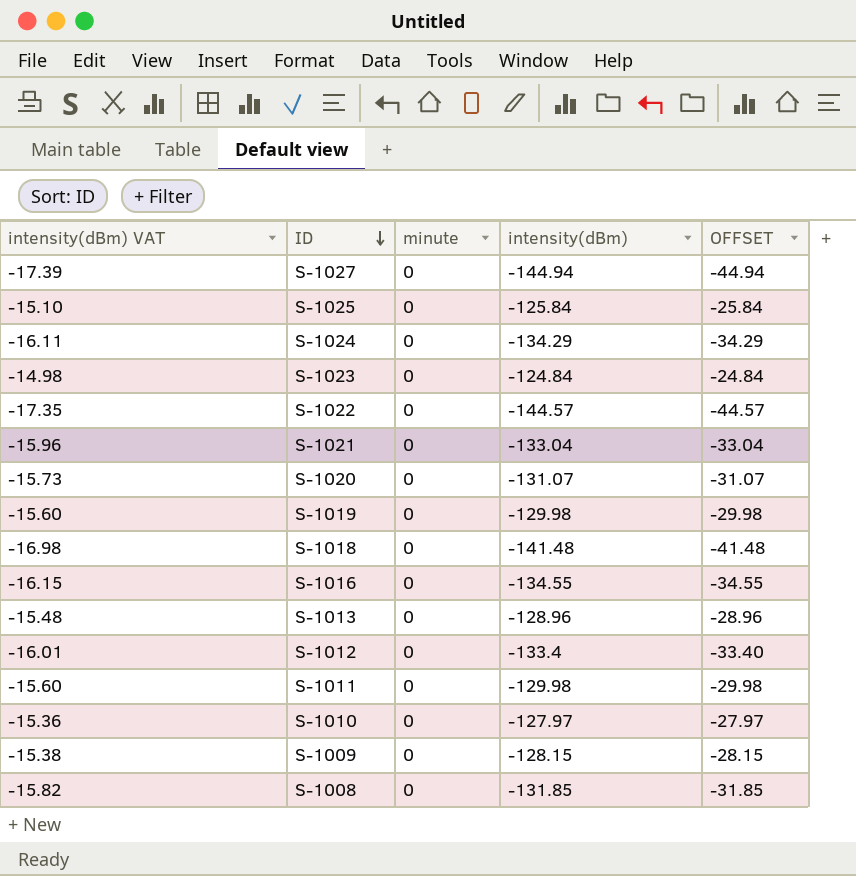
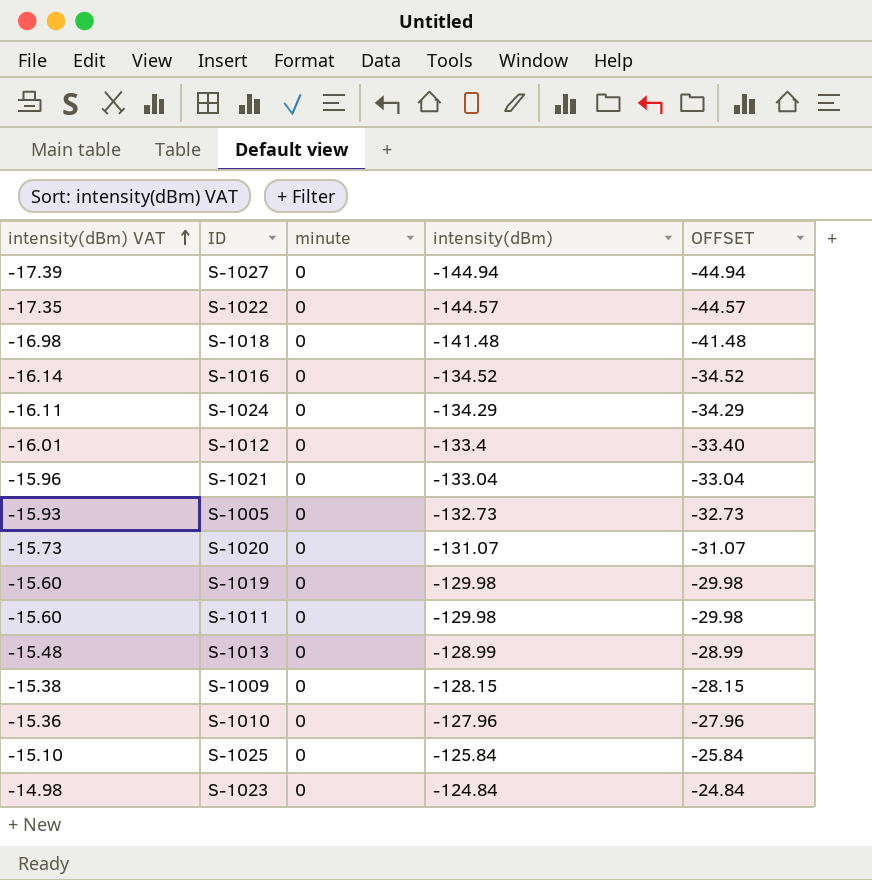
row order: ID descending -> intensity(dBm) VAT ascending
row S-1008: -15.82 | 0 | -131.85 | -31.85 -> none
S-1016 | intensity(dBm) VAT: -16.15 -> -16.14
S-1016 | intensity(dBm): -134.55 -> -134.52
S-1016 | OFFSET: -34.55 -> -34.52
row S-1005: none -> -15.93 | 0 | -132.73 | -32.73
S-1013 | intensity(dBm): -128.96 -> -128.99
S-1013 | OFFSET: -28.96 -> -28.99
S-1010 | intensity(dBm): -127.97 -> -127.96
S-1010 | OFFSET: -27.97 -> -27.96

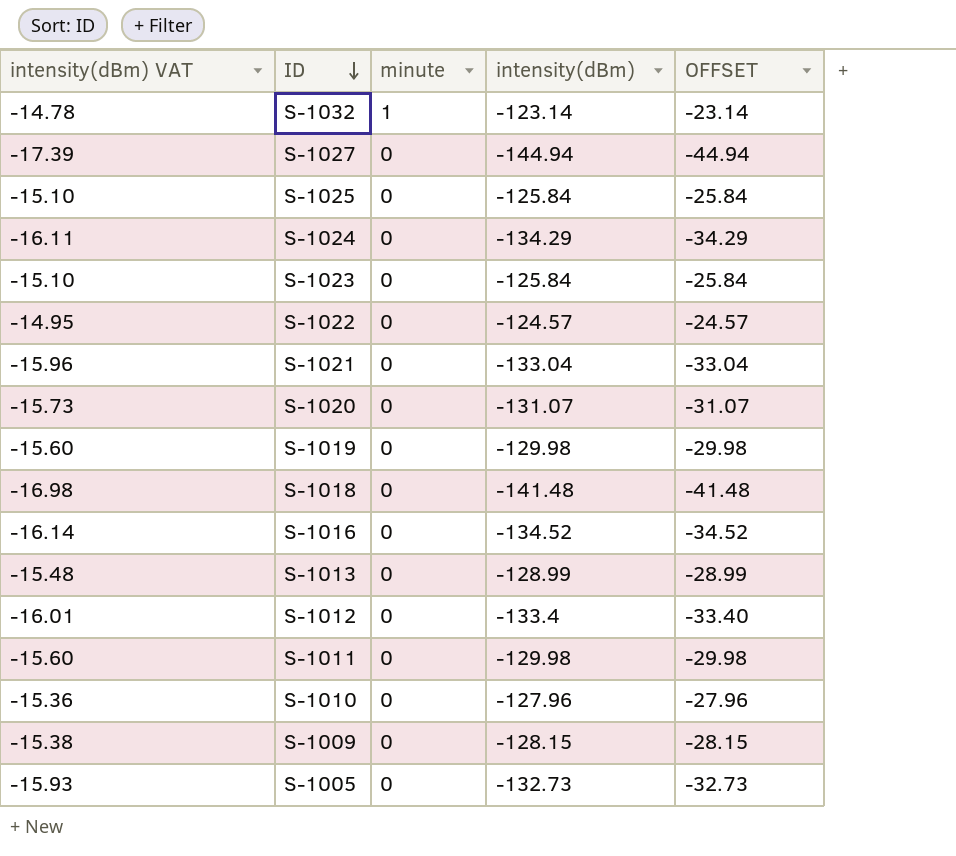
row order: intensity(dBm) VAT ascending -> ID descending
row S-1032: none -> -14.78 | 1 | -123.14 | -23.14
S-1023 | intensity(dBm) VAT: -14.98 -> -15.10
S-1023 | intensity(dBm): -124.84 -> -125.84
S-1023 | OFFSET: -24.84 -> -25.84
S-1022 | intensity(dBm) VAT: -17.35 -> -14.95
S-1022 | intensity(dBm): -144.57 -> -124.57
S-1022 | OFFSET: -44.57 -> -24.57

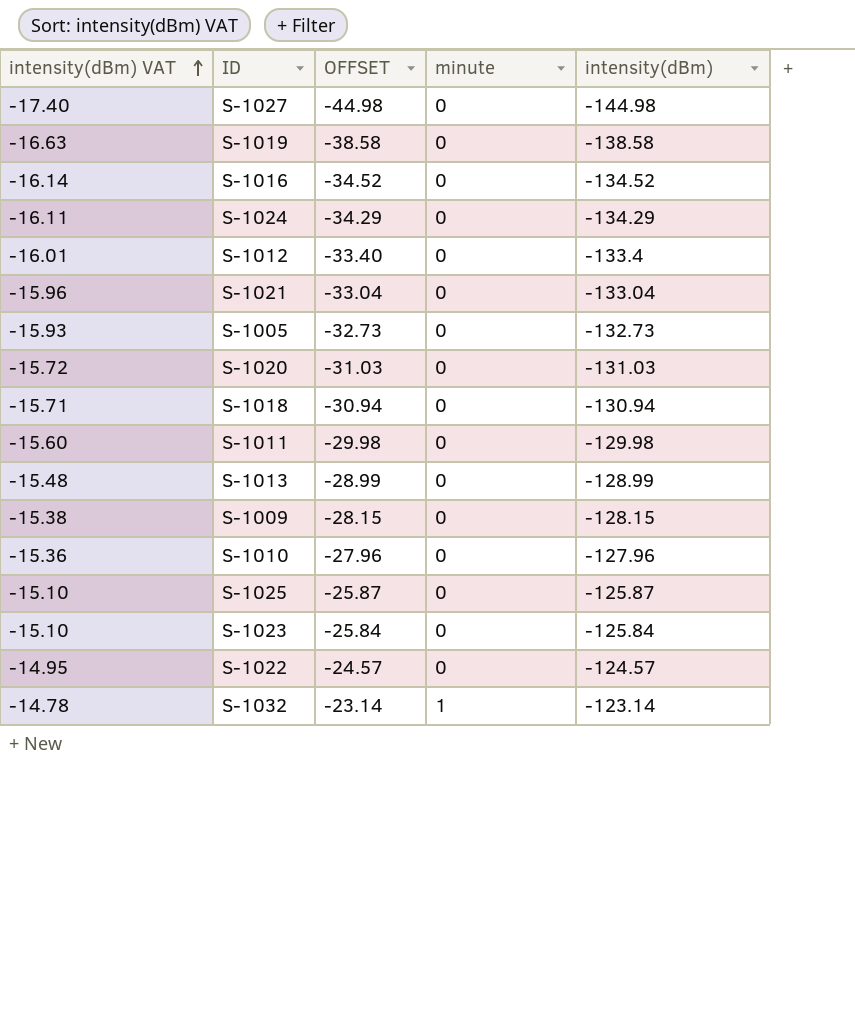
row order: ID descending -> intensity(dBm) VAT ascending
column OFFSET | position: 5 -> 3
S-1027 | intensity(dBm) VAT: -17.39 -> -17.40
S-1027 | OFFSET: -44.94 -> -44.98
S-1027 | intensity(dBm): -144.94 -> -144.98
S-1019 | intensity(dBm) VAT: -15.60 -> -16.63
S-1019 | OFFSET: -29.98 -> -38.58
S-1019 | intensity(dBm): -129.98 -> -138.58
S-1020 | intensity(dBm) VAT: -15.73 -> -15.72
S-1020 | OFFSET: -31.07 -> -31.03
S-1020 | intensity(dBm): -131.07 -> -131.03
S-1018 | intensity(dBm) VAT: -16.98 -> -15.71
S-1018 | OFFSET: -41.48 -> -30.94
S-1018 | intensity(dBm): -141.48 -> -130.94
S-1025 | OFFSET: -25.84 -> -25.87
S-1025 | intensity(dBm): -125.84 -> -125.87

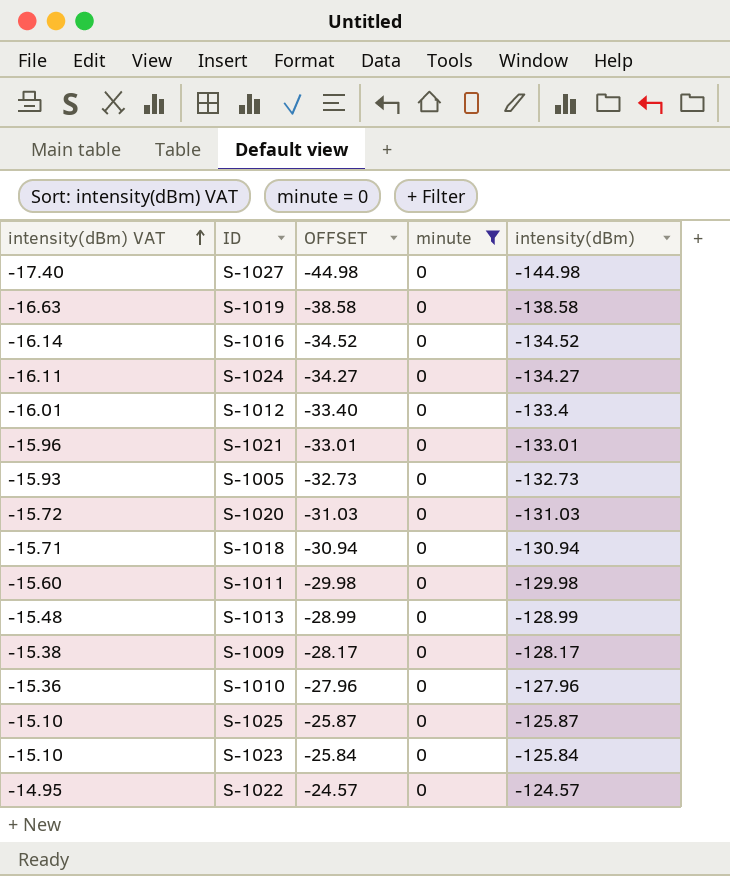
filter: none -> minute = 0
S-1024 | OFFSET: -34.29 -> -34.27
S-1024 | intensity(dBm): -134.29 -> -134.27
S-1021 | OFFSET: -33.04 -> -33.01
S-1021 | intensity(dBm): -133.04 -> -133.01
S-1009 | OFFSET: -28.15 -> -28.17
S-1009 | intensity(dBm): -128.15 -> -128.17

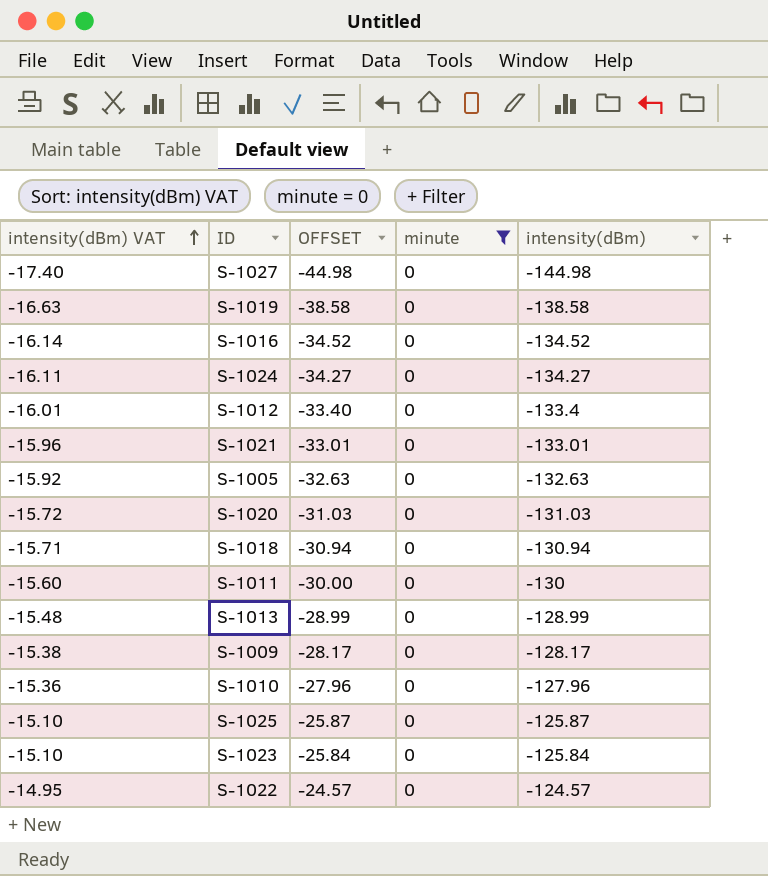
S-1005 | intensity(dBm) VAT: -15.93 -> -15.92
S-1005 | OFFSET: -32.73 -> -32.63
S-1005 | intensity(dBm): -132.73 -> -132.63
S-1011 | OFFSET: -29.98 -> -30.00
S-1011 | intensity(dBm): -129.98 -> -130

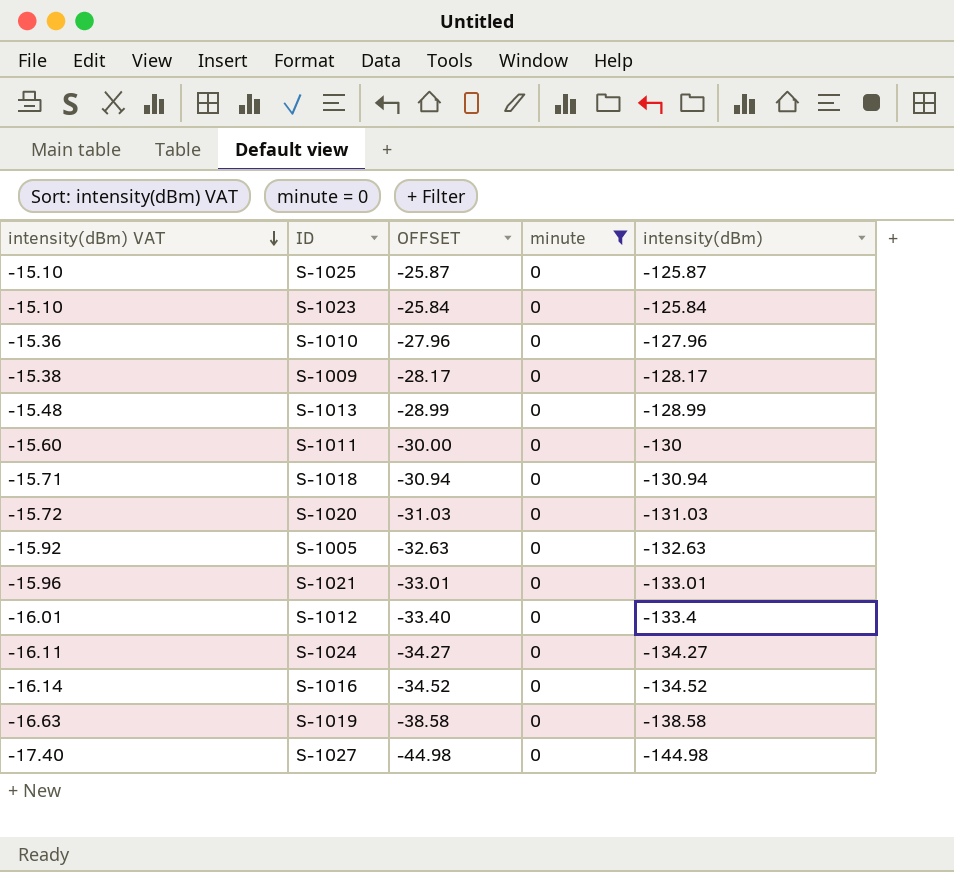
row order: intensity(dBm) VAT ascending -> intensity(dBm) VAT descending
row S-1022: -14.95 | -24.57 | 0 | -124.57 -> none

